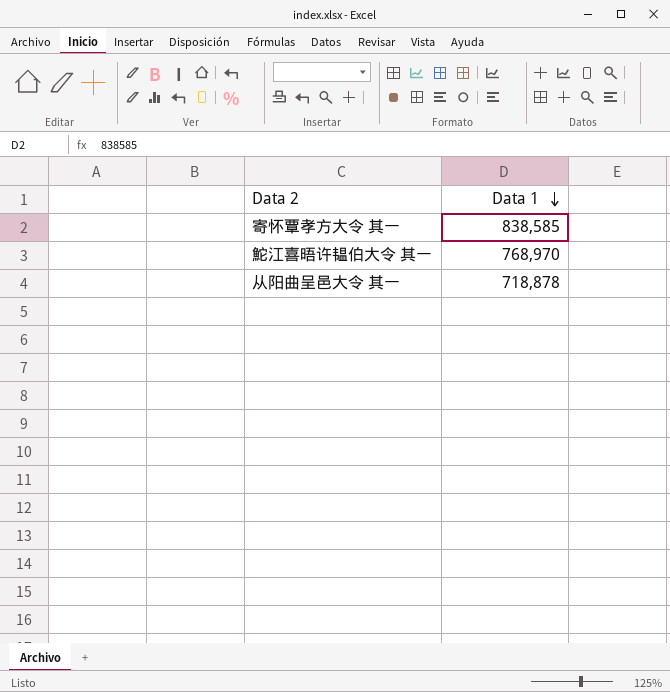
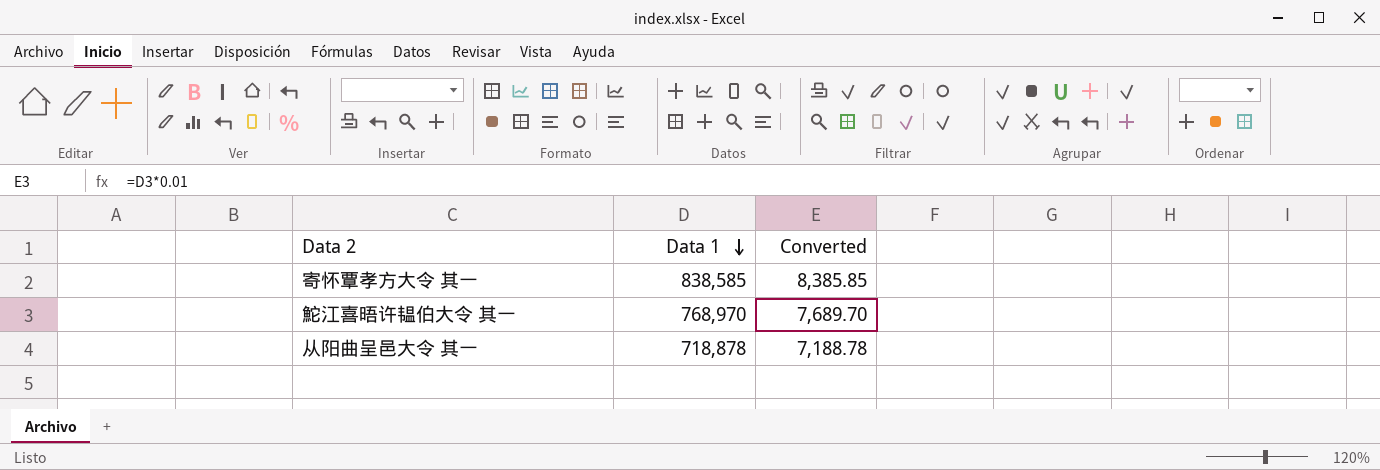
column Converted | formula: none -> [Data 1] * 0.01

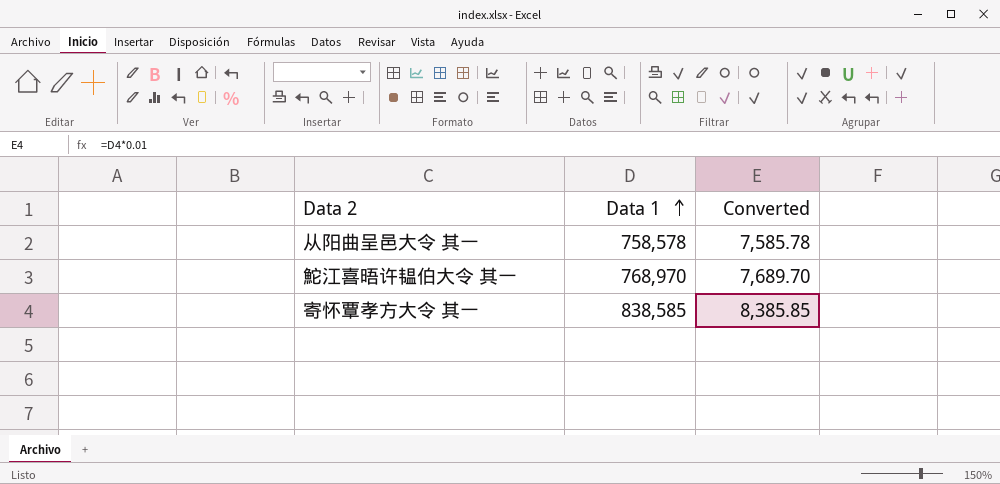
row order: Data 1 descending -> Data 1 ascending
从阳曲呈邑大令 其一 | Data 1: 718,878 -> 758,578
从阳曲呈邑大令 其一 | Converted: 7,188.78 -> 7,585.78

